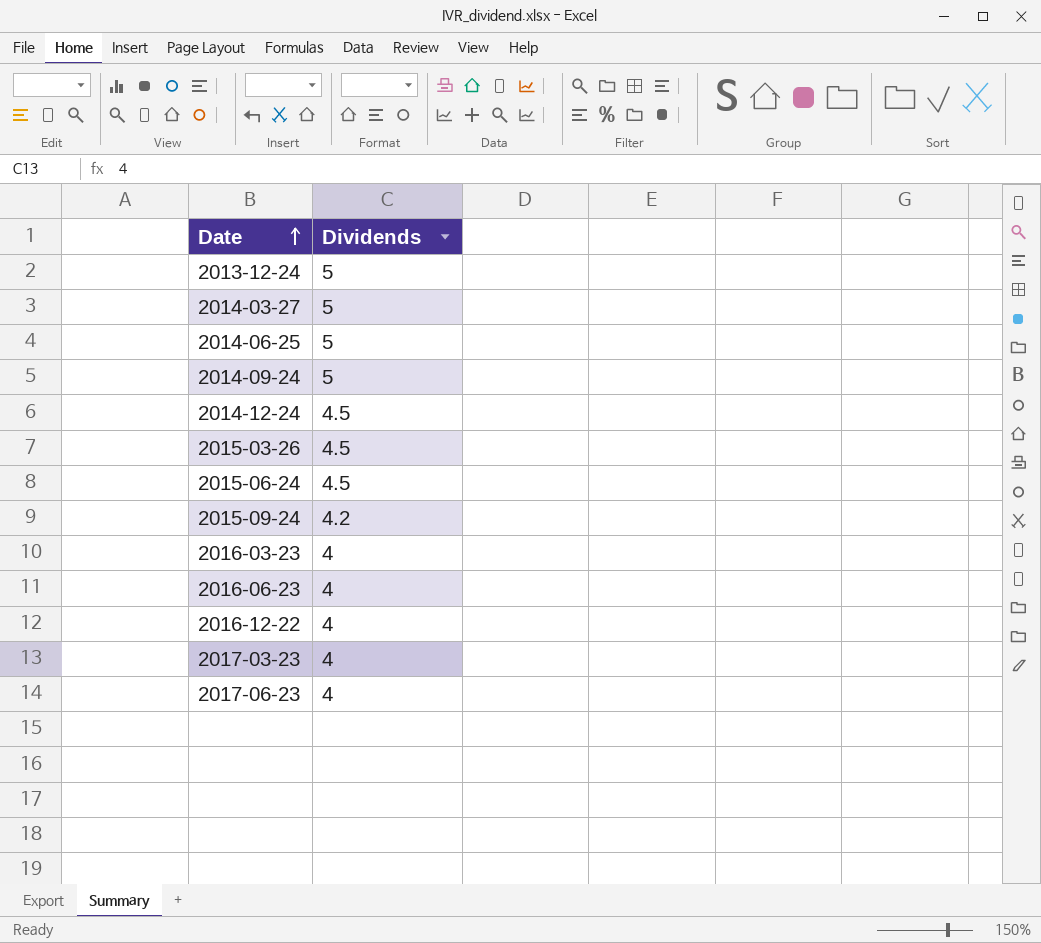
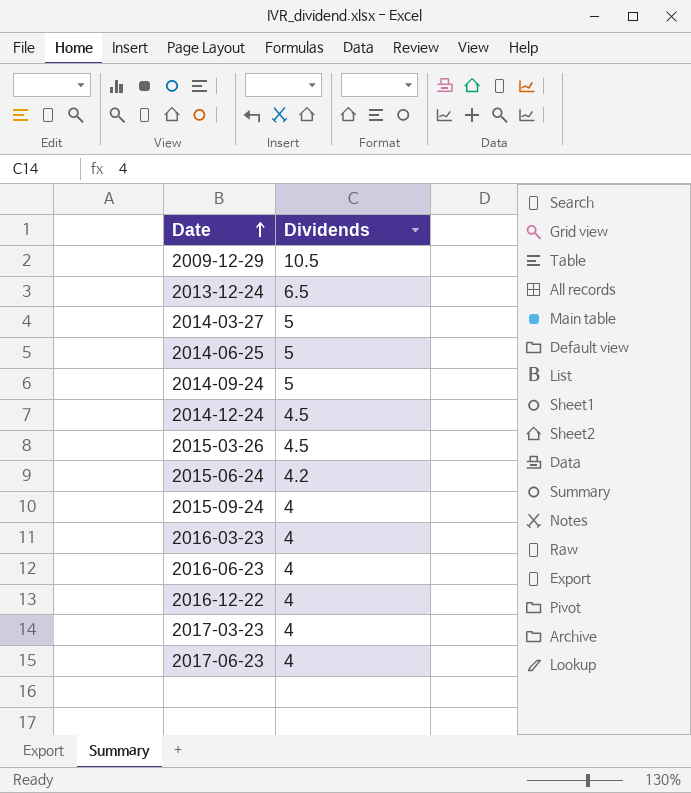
row 2009-12-29: none -> 10.5
2013-12-24 | Dividends: 5 -> 6.5
2015-06-24 | Dividends: 4.5 -> 4.2
2015-09-24 | Dividends: 4.2 -> 4

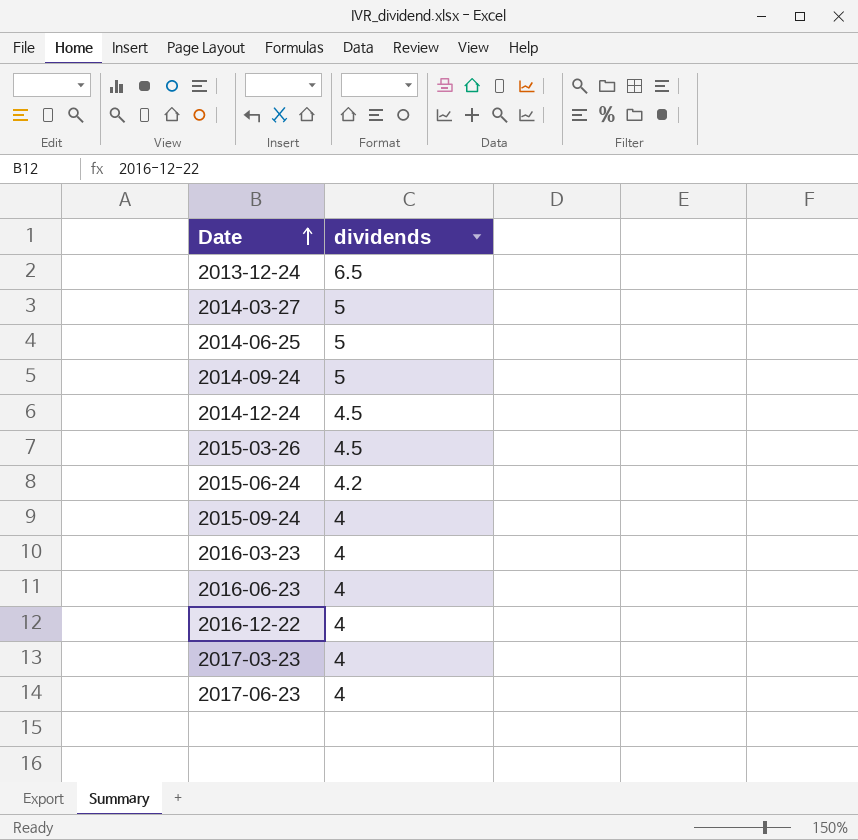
column name: Dividends -> dividends
row 2009-12-29: 10.5 -> none

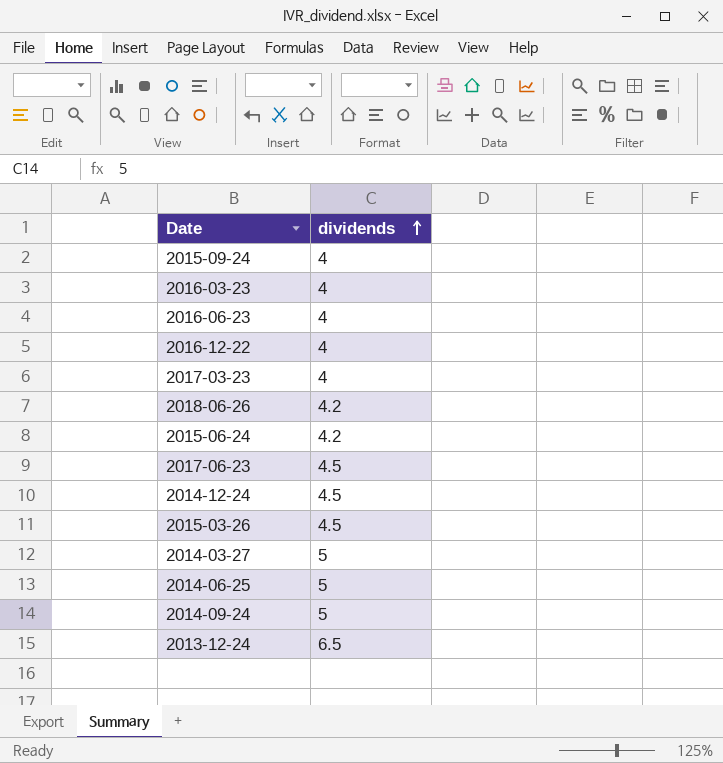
row order: Date ascending -> dividends ascending
row 2018-06-26: none -> 4.2
2017-06-23 | dividends: 4 -> 4.5

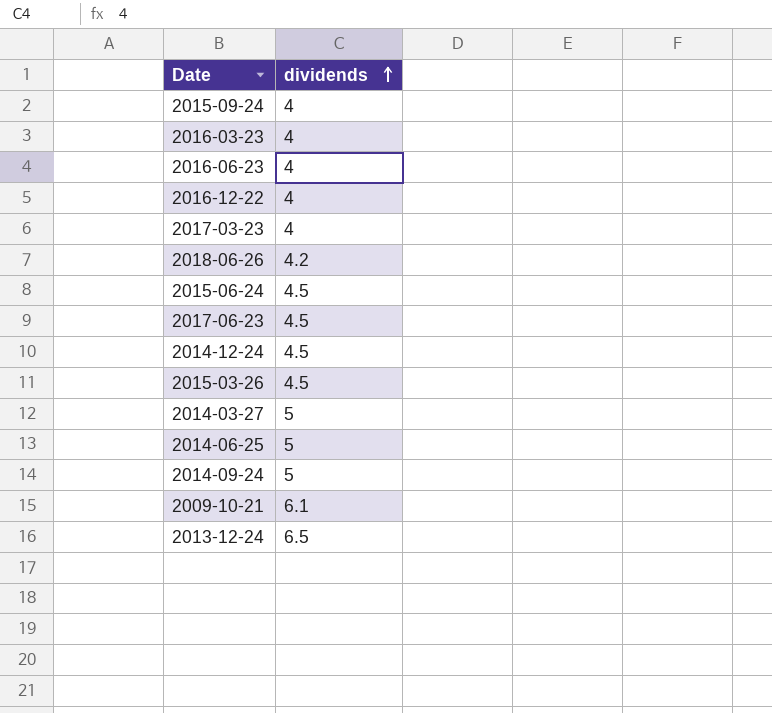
2015-06-24 | dividends: 4.2 -> 4.5
row 2009-10-21: none -> 6.1

